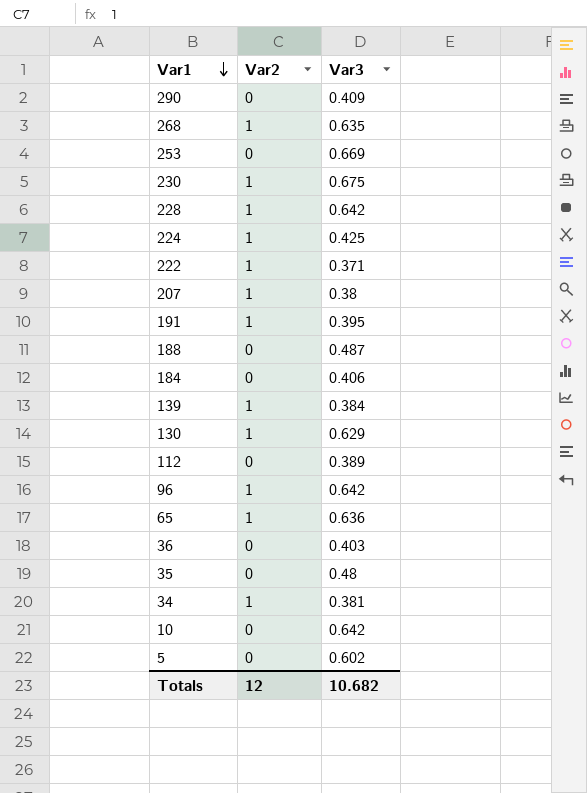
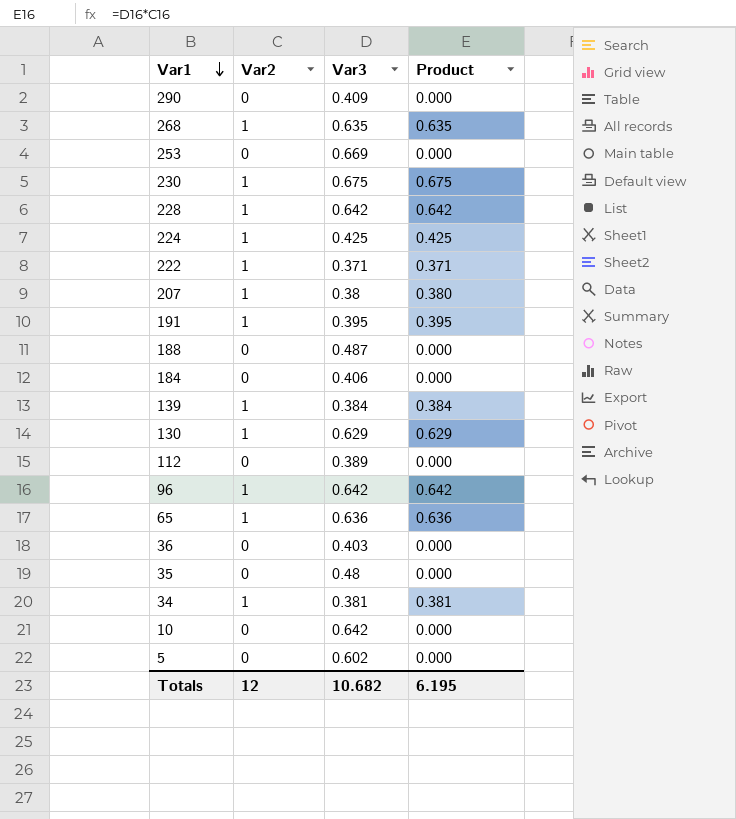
column Product | formula: none -> [Var2] * [Var3]

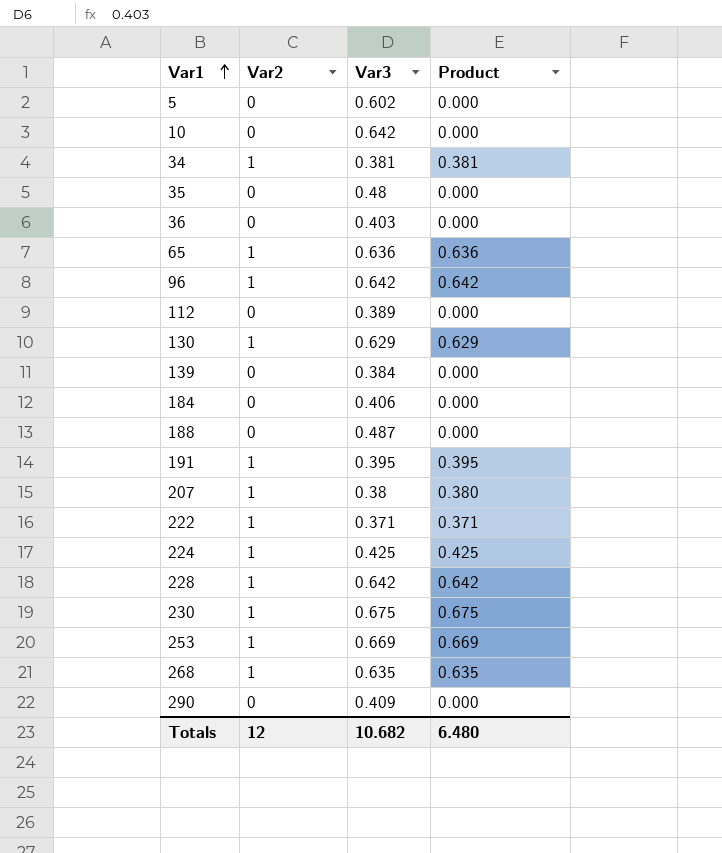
row order: Var1 descending -> Var1 ascending
139 | Var2: 1 -> 0
139 | Product: 0.384 -> 0.000
253 | Var2: 0 -> 1
253 | Product: 0.000 -> 0.669
Totals | Product: 6.195 -> 6.480

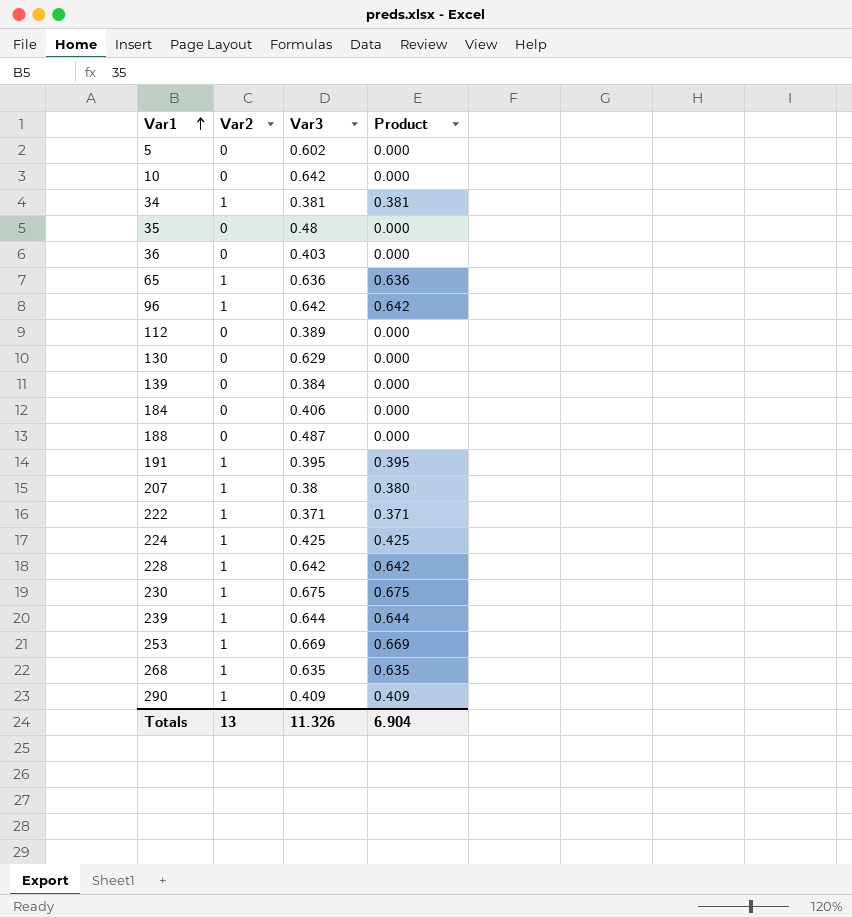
130 | Var2: 1 -> 0
130 | Product: 0.629 -> 0.000
row 239: none -> 1 | 0.644 | 0.644
290 | Var2: 0 -> 1
290 | Product: 0.000 -> 0.409
Totals | Var2: 12 -> 13
Totals | Var3: 10.682 -> 11.326
Totals | Product: 6.480 -> 6.904

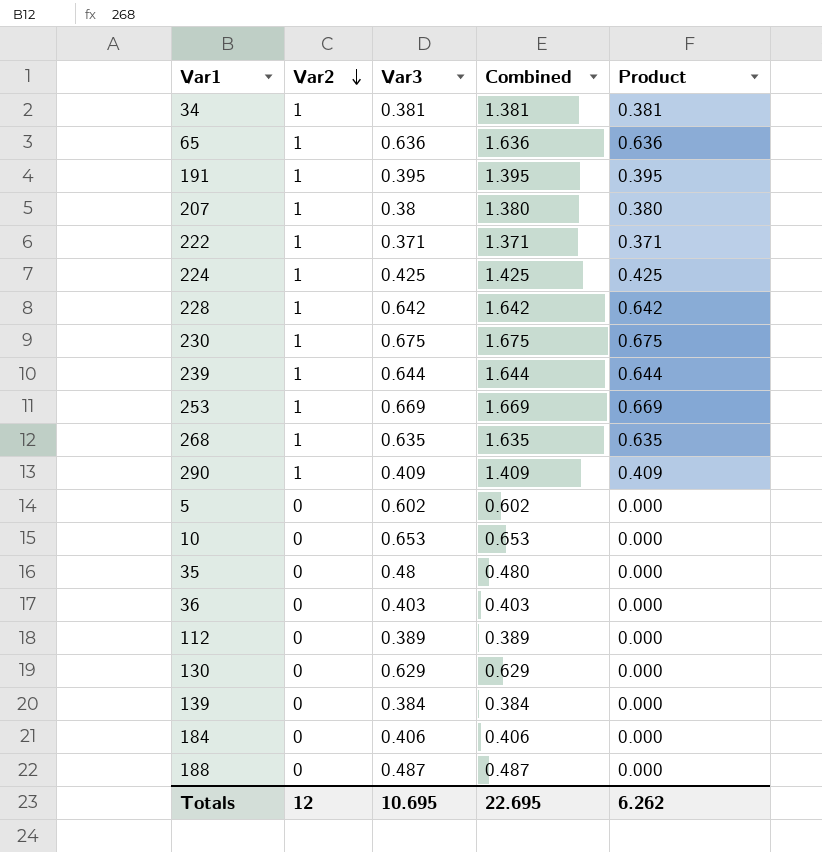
row order: Var1 ascending -> Var2 descending
column Combined | formula: none -> [Var2] + [Var3]
row 96: 1 | 0.642 | 0.642 -> none
10 | Var3: 0.642 -> 0.653
Totals | Var2: 13 -> 12
Totals | Var3: 11.326 -> 10.695
Totals | Product: 6.904 -> 6.262

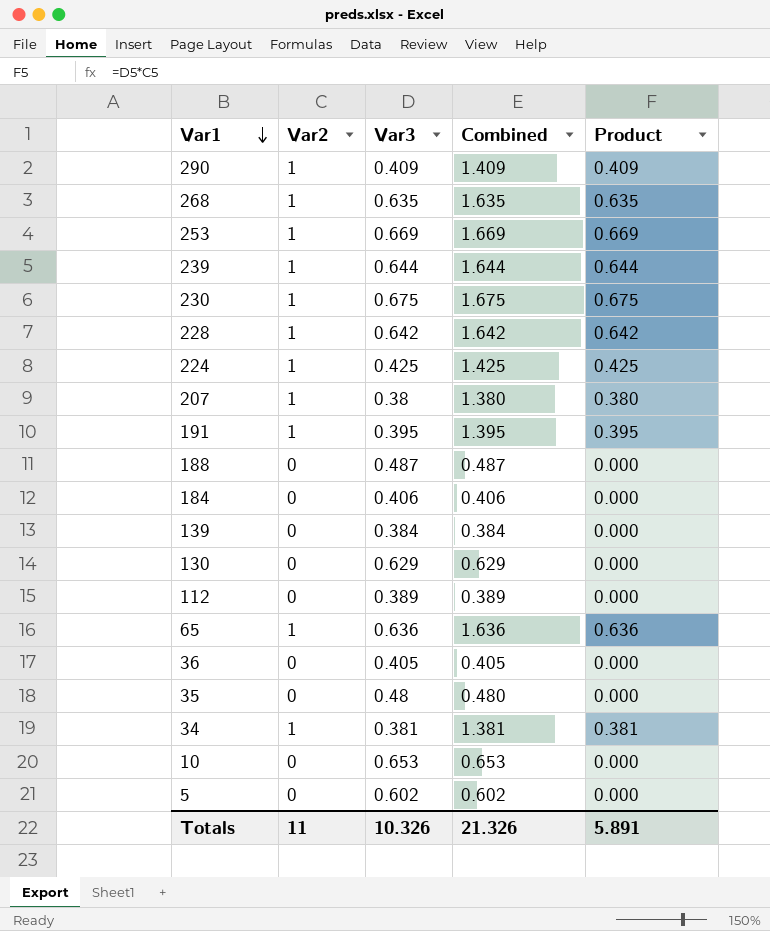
row order: Var2 descending -> Var1 descending
row 222: 1 | 0.371 | 1.371 | 0.371 -> none
36 | Var3: 0.403 -> 0.405
36 | Combined: 0.403 -> 0.405
Totals | Var2: 12 -> 11
Totals | Var3: 10.695 -> 10.326
Totals | Combined: 22.695 -> 21.326
Totals | Product: 6.262 -> 5.891

